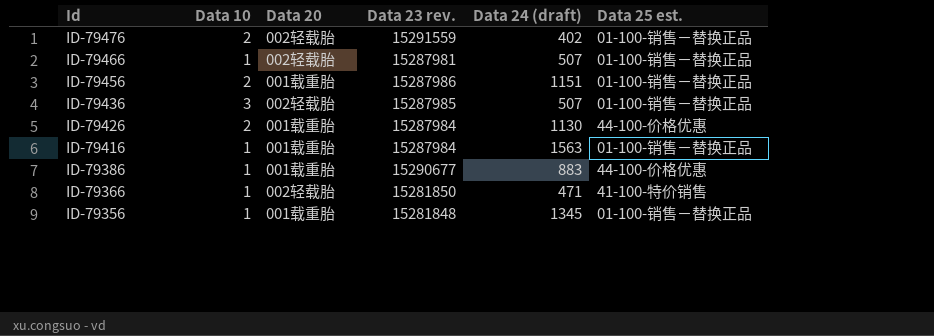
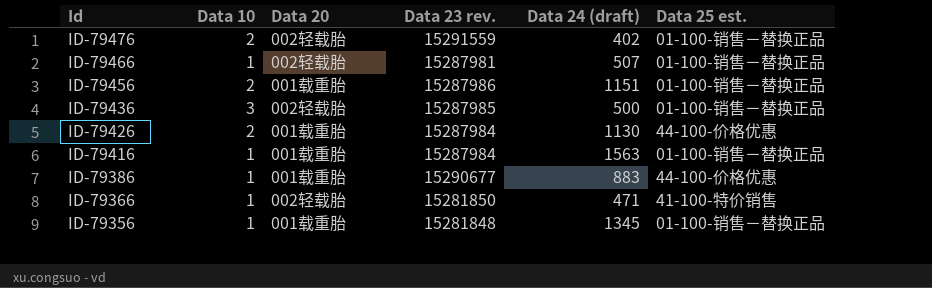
ID-79436 | Data 24 (draft): 507 -> 500

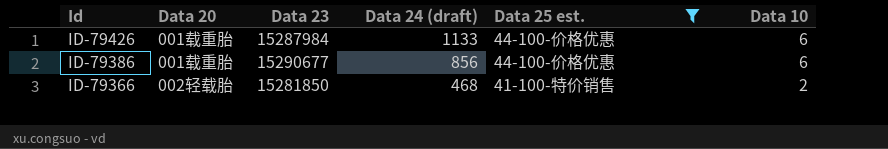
filter: none -> Data 25 est. != 01-100-销售－替换正品
column name: Data 23 rev. -> Data 23
column Data 10 | position: 2 -> 6
ID-79426 | Data 24 (draft): 1130 -> 1133
ID-79426 | Data 10: 2 -> 6
ID-79386 | Data 24 (draft): 883 -> 856
ID-79386 | Data 10: 1 -> 6
ID-79366 | Data 24 (draft): 471 -> 468
ID-79366 | Data 10: 1 -> 2

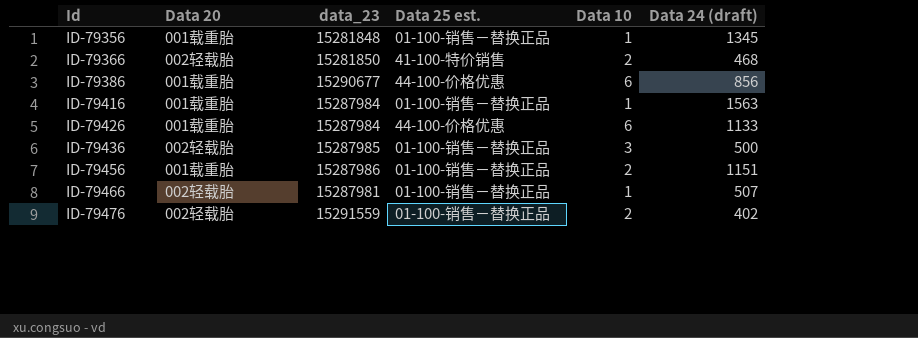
filter: Data 25 est. != 01-100-销售－替换正品 -> none
row order: Id descending -> Id ascending
column name: Data 23 -> data_23
column Data 24 (draft) | position: 4 -> 6

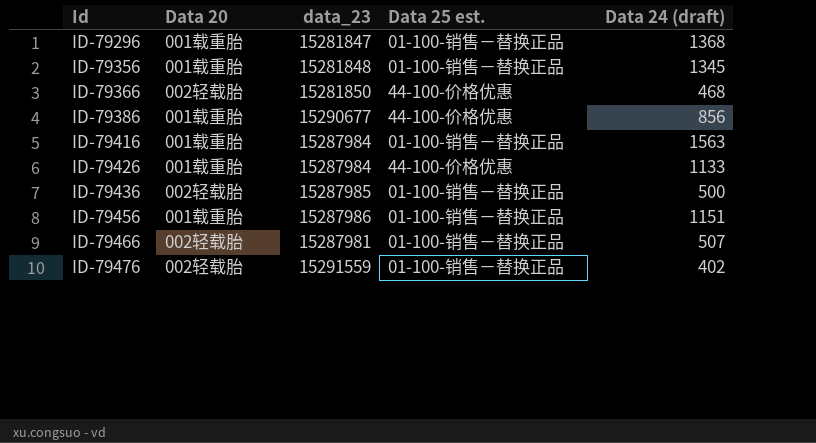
column Data 10 | position: 5 -> none
row ID-79296: none -> 001载重胎 | 15281847 | 01-100-销售－替换正品 | 1368
ID-79366 | Data 25 est.: 41-100-特价销售 -> 44-100-价格优惠

